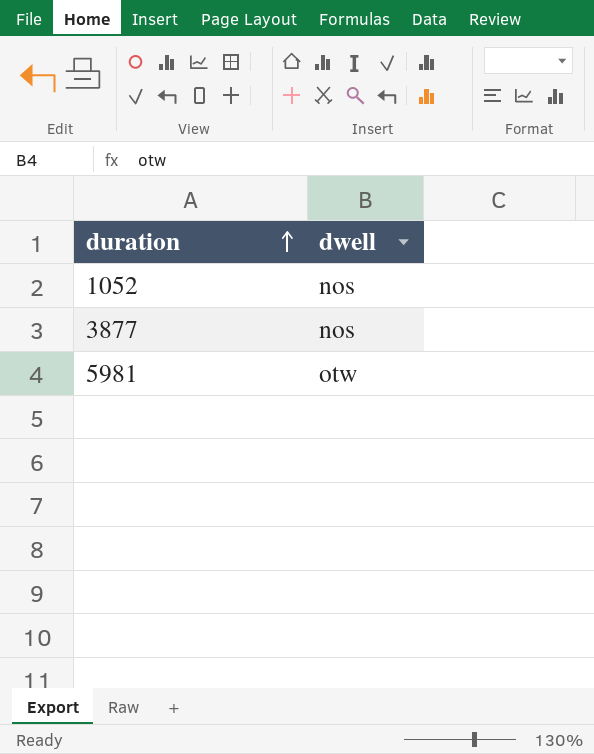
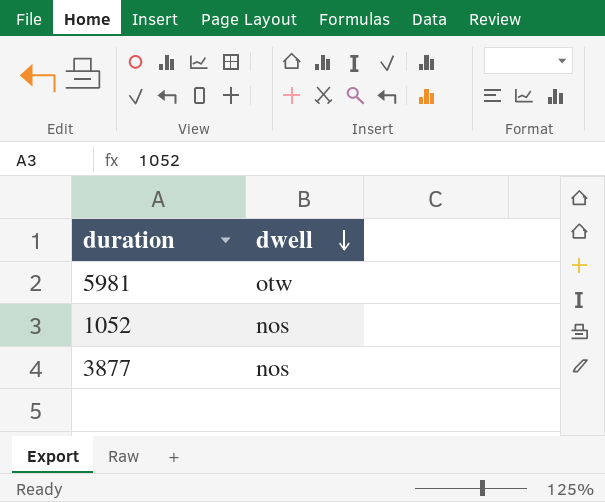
row order: duration ascending -> dwell descending

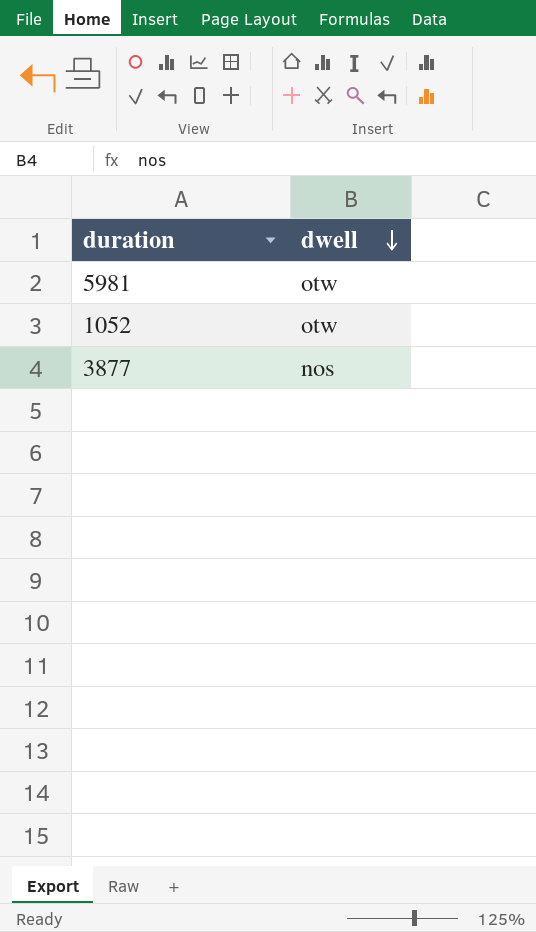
1052 | dwell: nos -> otw

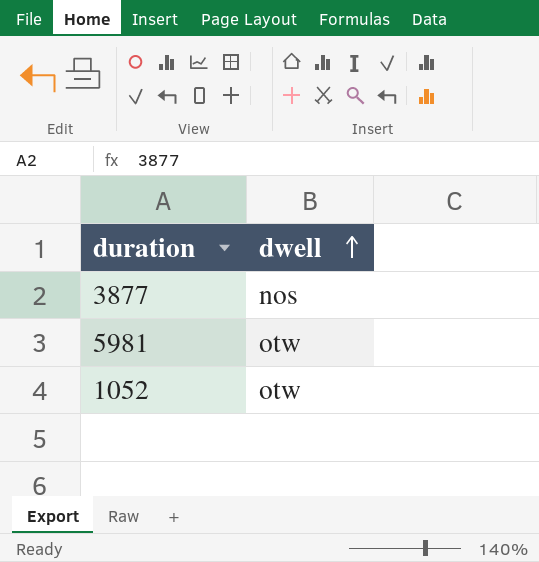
row order: dwell descending -> dwell ascending

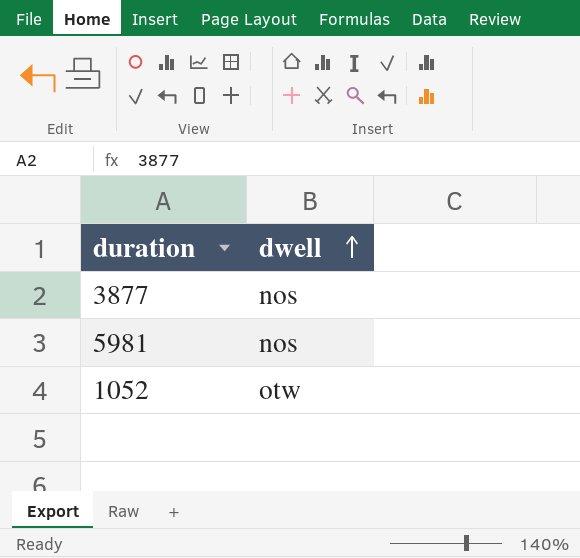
5981 | dwell: otw -> nos

